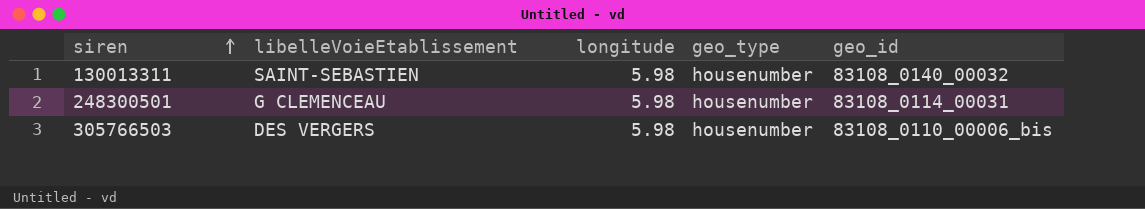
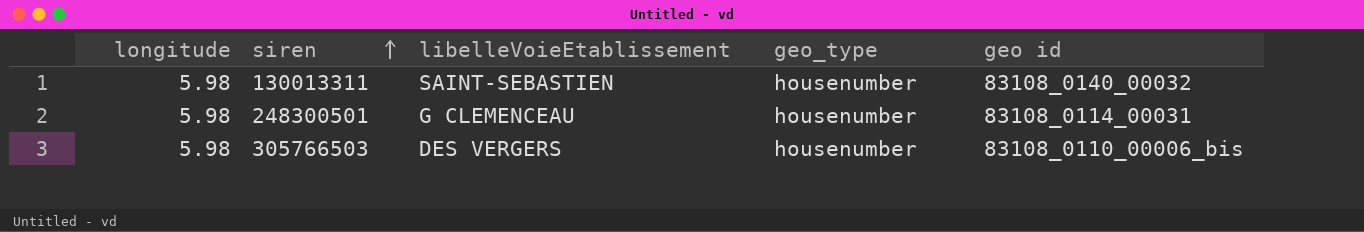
column longitude | position: 3 -> 1
column name: geo_id -> geo id

